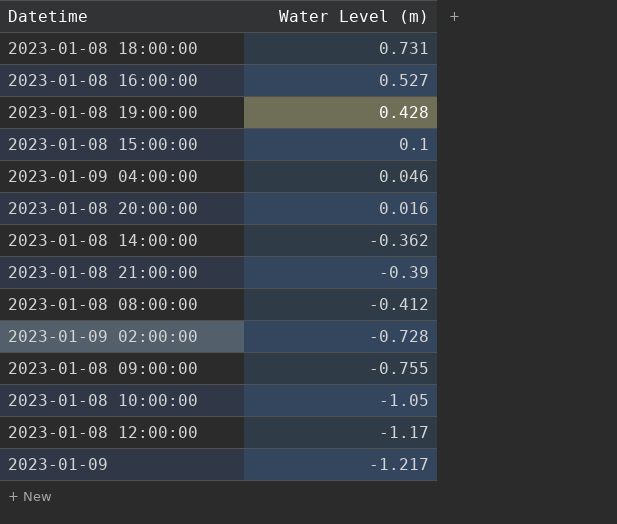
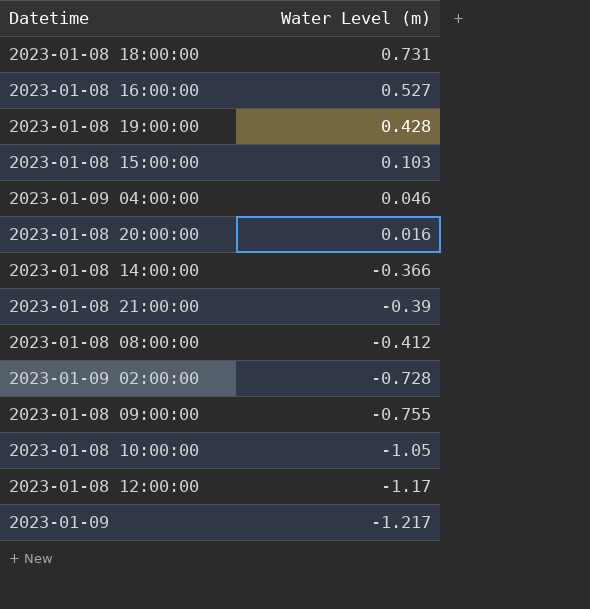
2023-01-08 15:00:00 | Water Level (m): 0.1 -> 0.103
2023-01-08 14:00:00 | Water Level (m): -0.362 -> -0.366

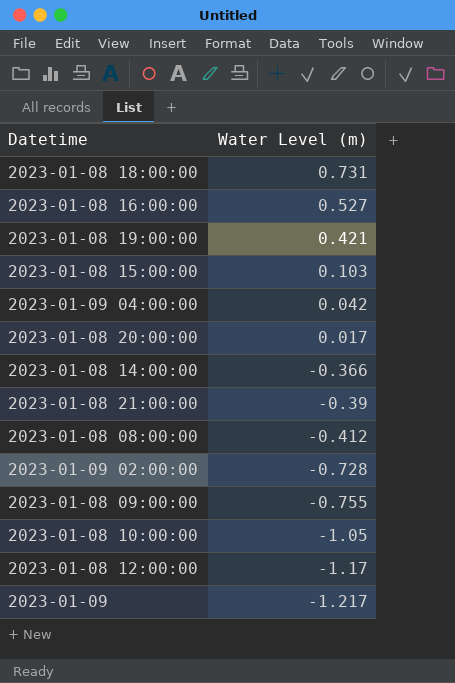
2023-01-08 19:00:00 | Water Level (m): 0.428 -> 0.421
2023-01-09 04:00:00 | Water Level (m): 0.046 -> 0.042
2023-01-08 20:00:00 | Water Level (m): 0.016 -> 0.017

